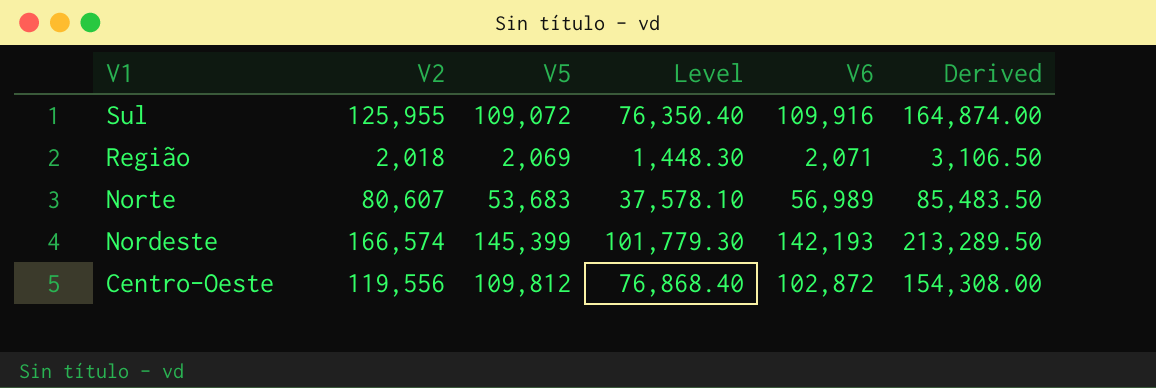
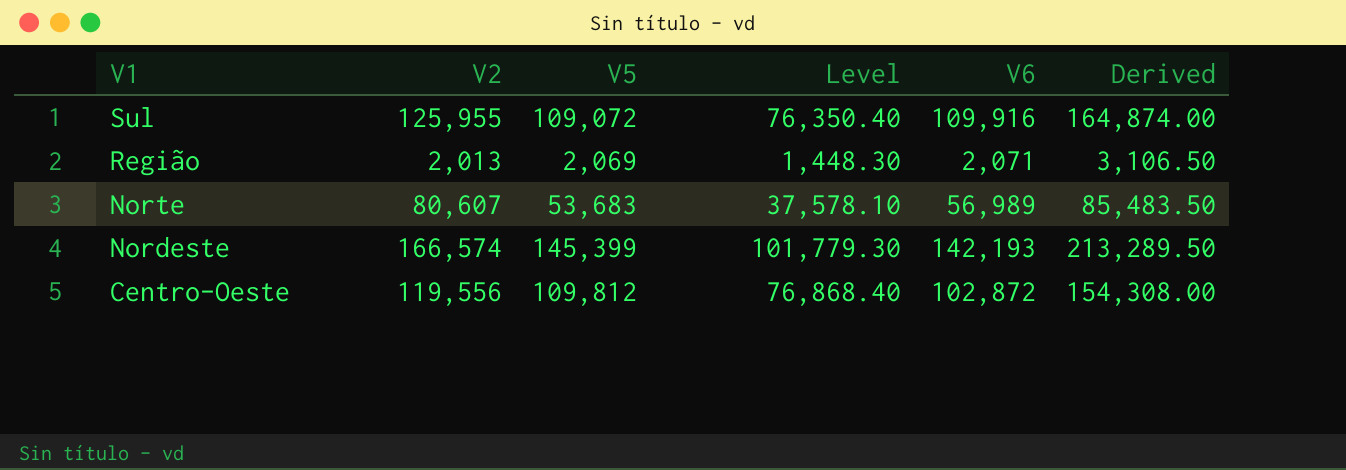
Região | V2: 2,018 -> 2,013

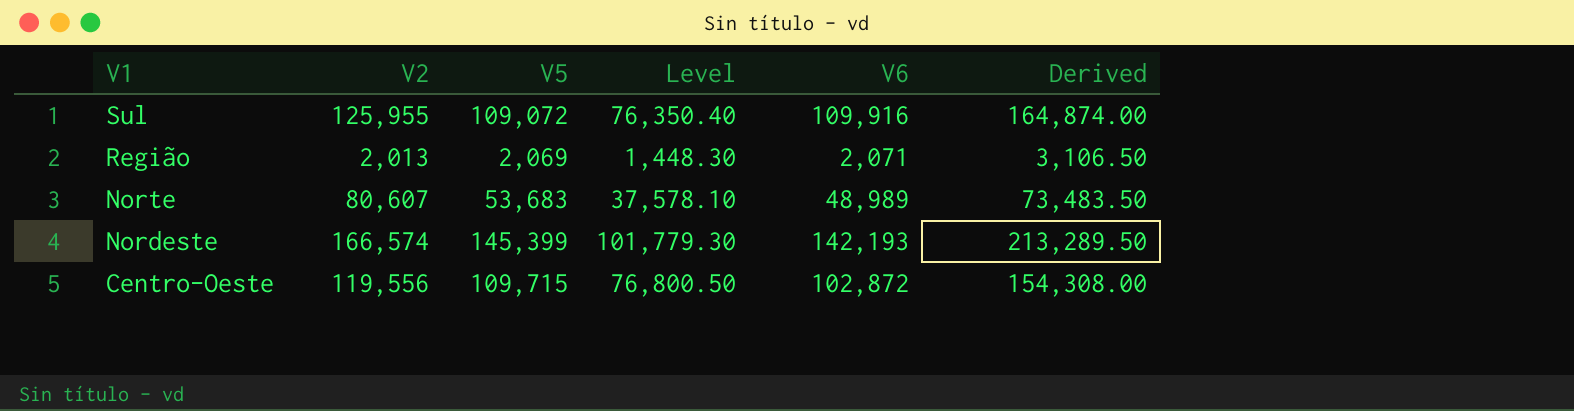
Norte | V6: 56,989 -> 48,989
Norte | Derived: 85,483.50 -> 73,483.50
Centro-Oeste | V5: 109,812 -> 109,715
Centro-Oeste | Level: 76,868.40 -> 76,800.50

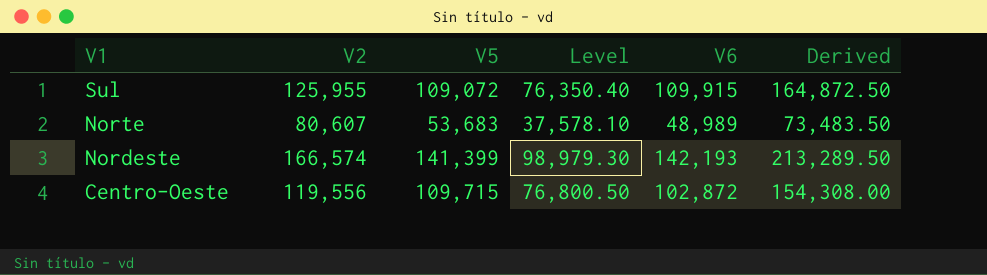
row Região: 2,013 | 2,069 | 1,448.30 | 2,071 | 3,106.50 -> none
Sul | V6: 109,916 -> 109,915
Sul | Derived: 164,874.00 -> 164,872.50
Nordeste | V5: 145,399 -> 141,399
Nordeste | Level: 101,779.30 -> 98,979.30

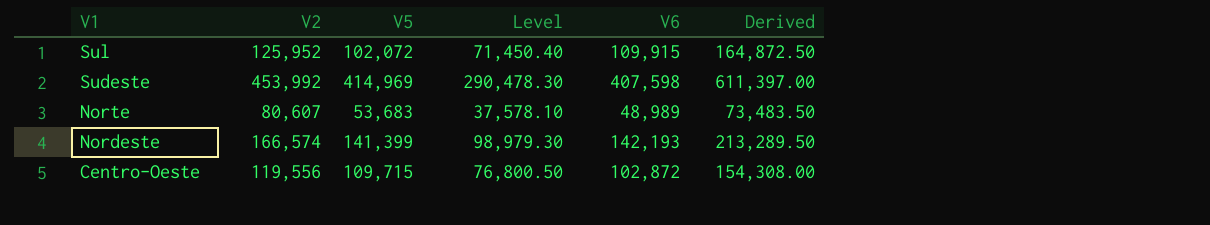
Sul | V2: 125,955 -> 125,952
Sul | V5: 109,072 -> 102,072
Sul | Level: 76,350.40 -> 71,450.40
row Sudeste: none -> 453,992 | 414,969 | 290,478.30 | 407,598 | 611,397.00

